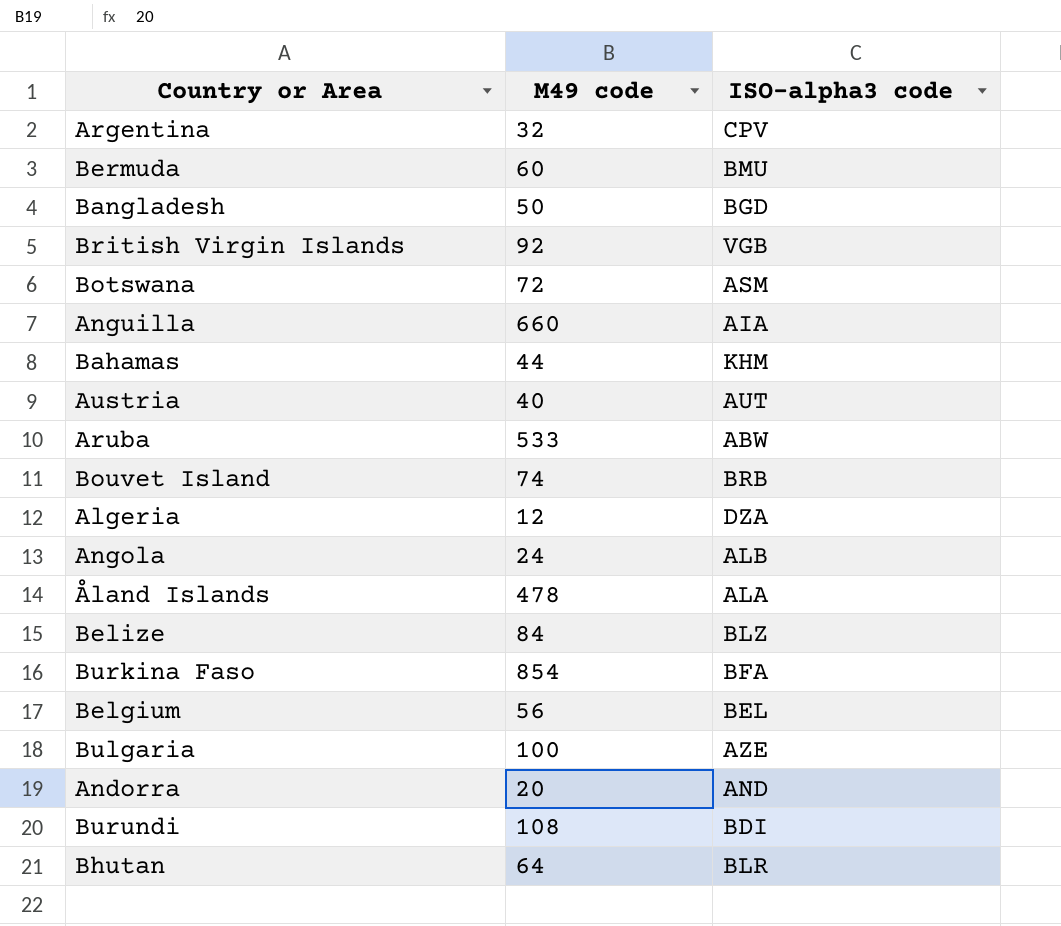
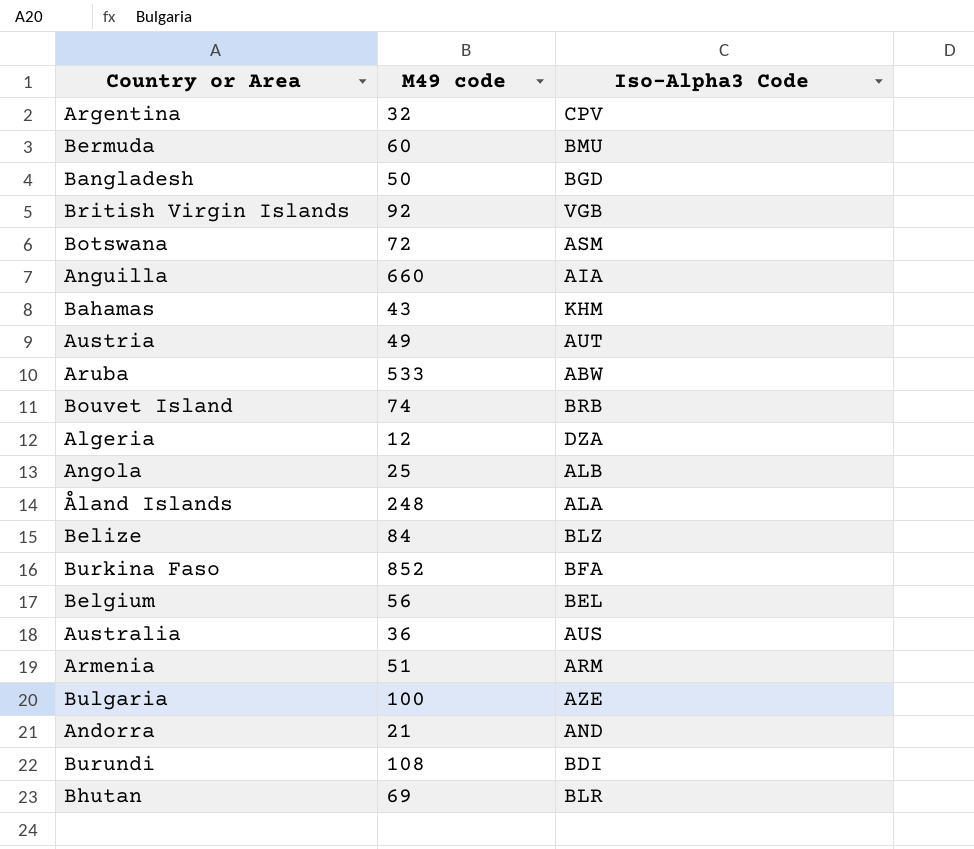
column name: ISO-alpha3 code -> Iso-Alpha3 Code
Bahamas | M49 code: 44 -> 43
Austria | M49 code: 40 -> 49
Angola | M49 code: 24 -> 25
Åland Islands | M49 code: 478 -> 248
Burkina Faso | M49 code: 854 -> 852
row Australia: none -> 36 | AUS
row Armenia: none -> 51 | ARM
Andorra | M49 code: 20 -> 21
Bhutan | M49 code: 64 -> 69

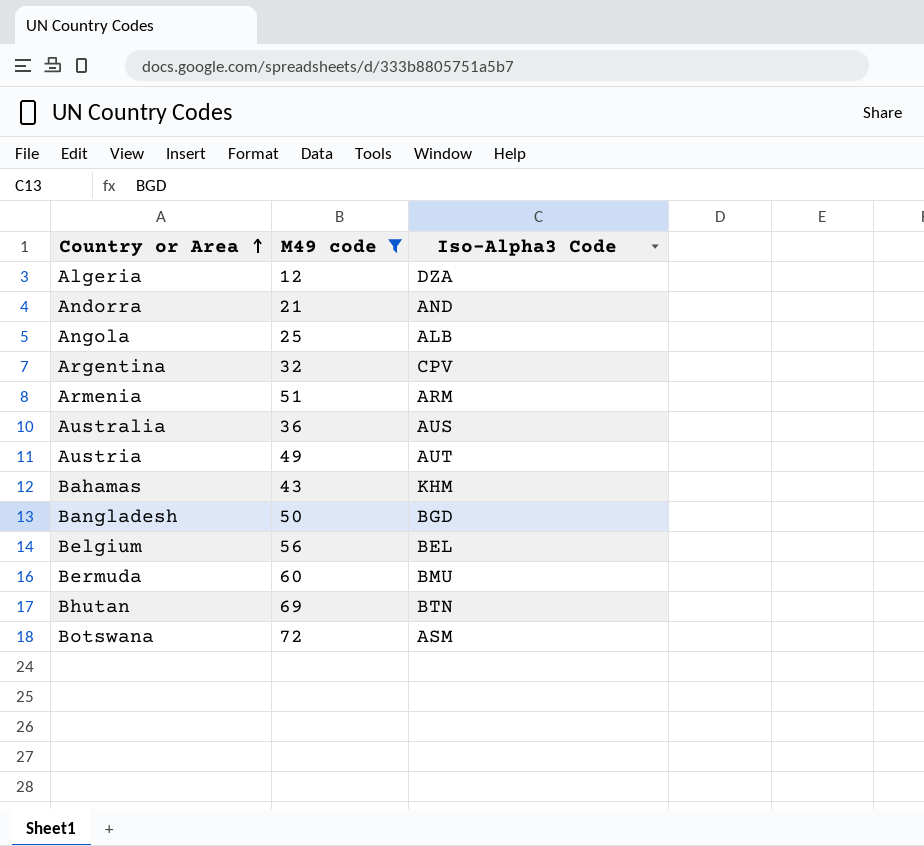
filter: none -> M49 code <= 72
row order: none -> Country or Area ascending
Bhutan | Iso-Alpha3 Code: BLR -> BTN

